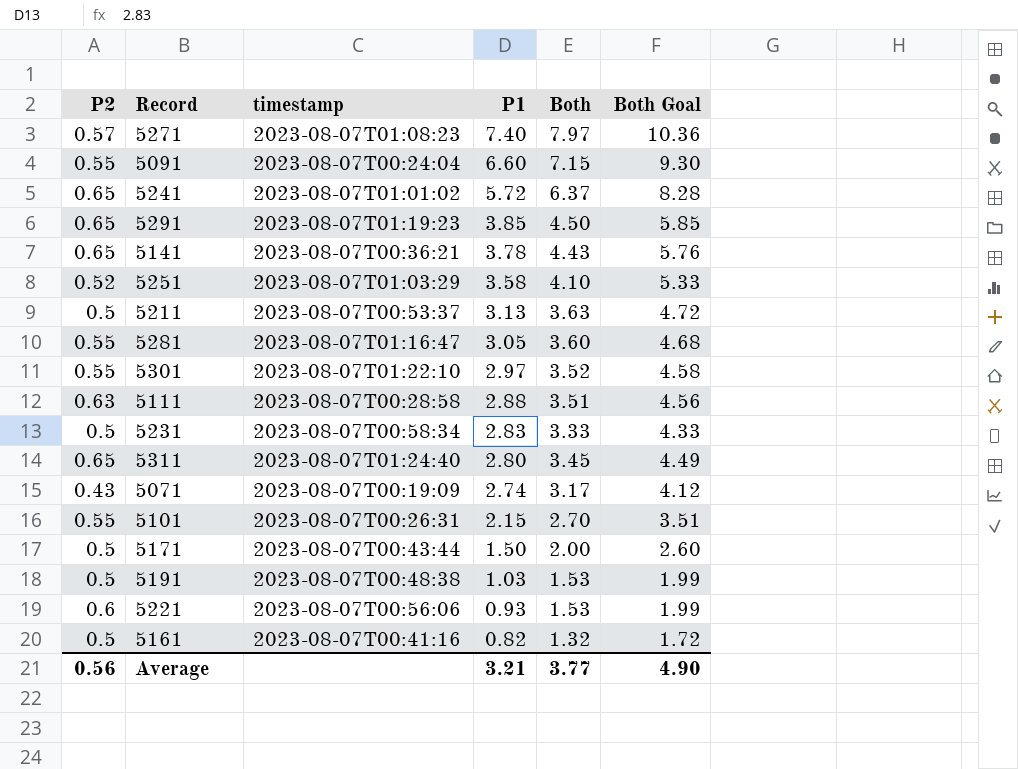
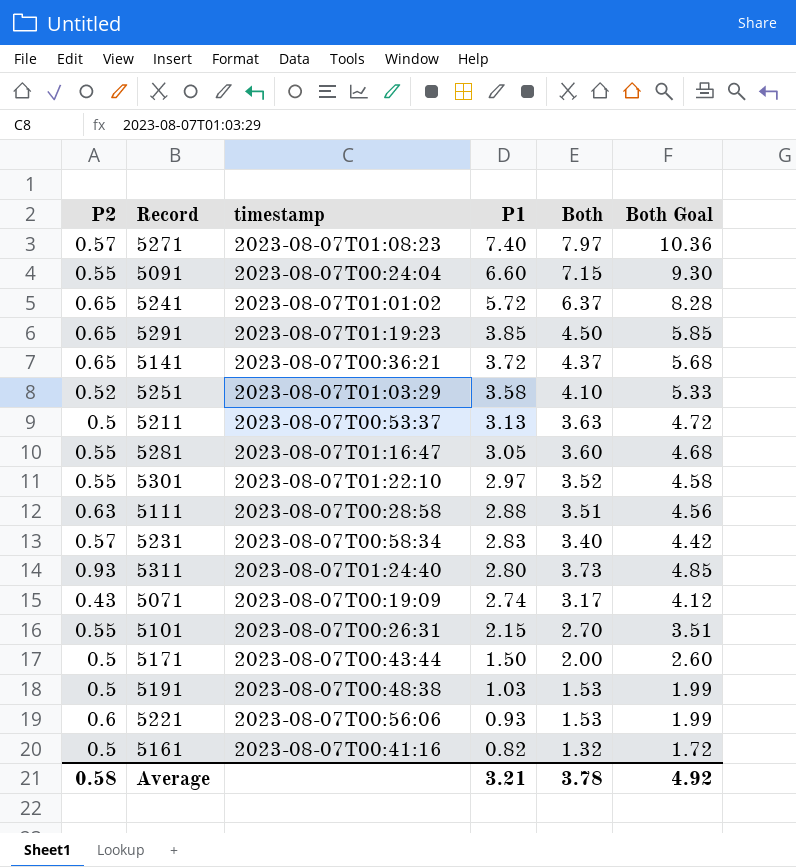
5141 | P1: 3.78 -> 3.72
5141 | Both: 4.43 -> 4.37
5141 | Both Goal: 5.76 -> 5.68
5231 | P2: 0.5 -> 0.57
5231 | Both: 3.33 -> 3.40
5231 | Both Goal: 4.33 -> 4.42
5311 | P2: 0.65 -> 0.93
5311 | Both: 3.45 -> 3.73
5311 | Both Goal: 4.49 -> 4.85
Average | P2: 0.56 -> 0.58
Average | Both: 3.77 -> 3.78
Average | Both Goal: 4.90 -> 4.92

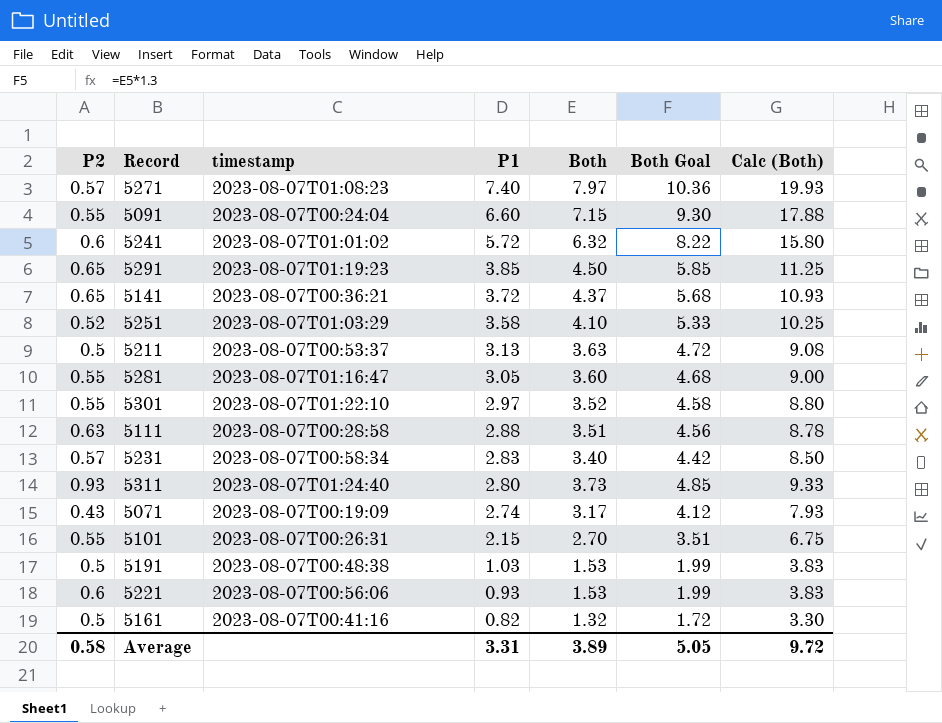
column Calc (Both) | formula: none -> [Both] * 2.5
row 5171: 0.5 | 2023-08-07T00:43:44 | 1.50 | 2.00 | 2.60 -> none
5241 | P2: 0.65 -> 0.6
5241 | Both: 6.37 -> 6.32
5241 | Both Goal: 8.28 -> 8.22
Average | P1: 3.21 -> 3.31
Average | Both: 3.78 -> 3.89
Average | Both Goal: 4.92 -> 5.05

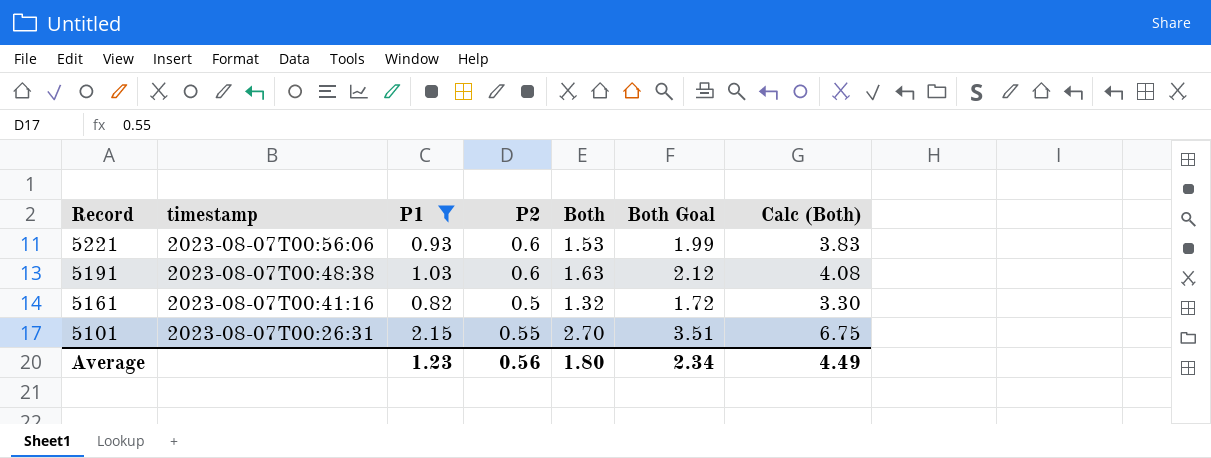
filter: none -> P1 <= 2.15
row order: P1 descending -> Record descending
column P2 | position: 1 -> 4
5191 | P2: 0.5 -> 0.6
5191 | Both: 1.53 -> 1.63
5191 | Both Goal: 1.99 -> 2.12
5191 | Calc (Both): 3.83 -> 4.08
Average | P1: 3.31 -> 1.23
Average | P2: 0.58 -> 0.56
Average | Both: 3.89 -> 1.80
Average | Both Goal: 5.05 -> 2.34
Average | Calc (Both): 9.72 -> 4.49

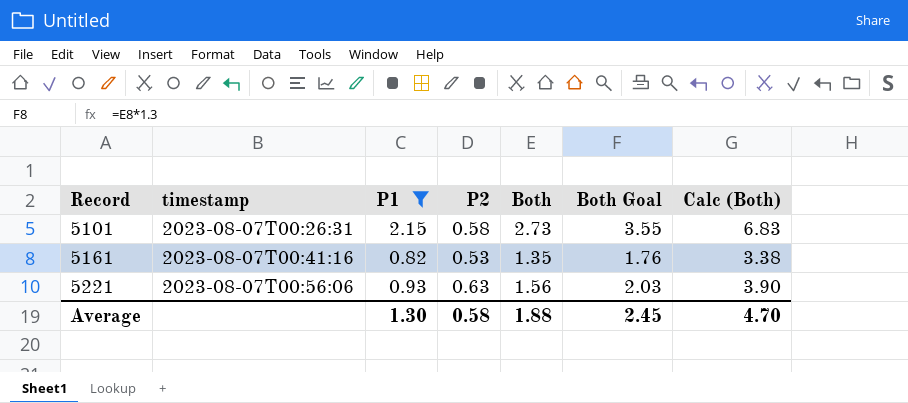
row order: Record descending -> Record ascending
row 5191: 2023-08-07T00:48:38 | 1.03 | 0.6 | 1.63 | 2.12 | 4.08 -> none
5101 | P2: 0.55 -> 0.58
5101 | Both: 2.70 -> 2.73
5101 | Both Goal: 3.51 -> 3.55
5101 | Calc (Both): 6.75 -> 6.83
5161 | P2: 0.5 -> 0.53
5161 | Both: 1.32 -> 1.35
5161 | Both Goal: 1.72 -> 1.76
5161 | Calc (Both): 3.30 -> 3.38
5221 | P2: 0.6 -> 0.63
5221 | Both: 1.53 -> 1.56
5221 | Both Goal: 1.99 -> 2.03
5221 | Calc (Both): 3.83 -> 3.90
Average | P1: 1.23 -> 1.30
Average | P2: 0.56 -> 0.58
Average | Both: 1.80 -> 1.88
Average | Both Goal: 2.34 -> 2.45
Average | Calc (Both): 4.49 -> 4.70

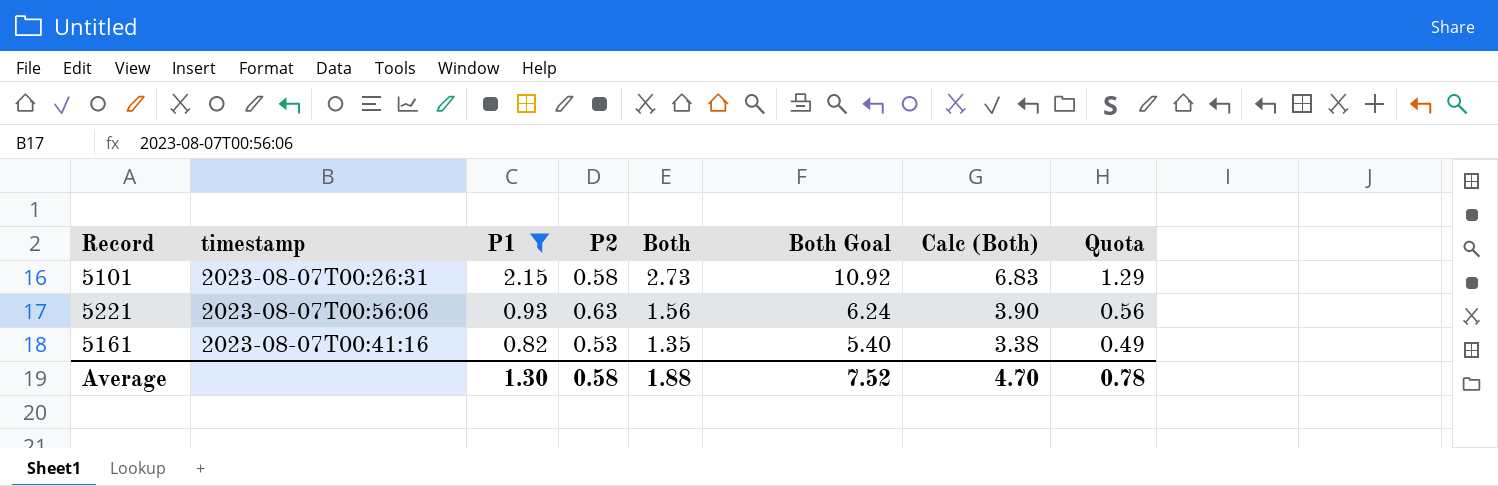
row order: Record ascending -> P1 descending
column Both Goal | formula: [Both] * 1.3 -> [Both] * 4
column Quota | formula: none -> [P1] * 0.6
Average | Both Goal: 2.45 -> 7.52

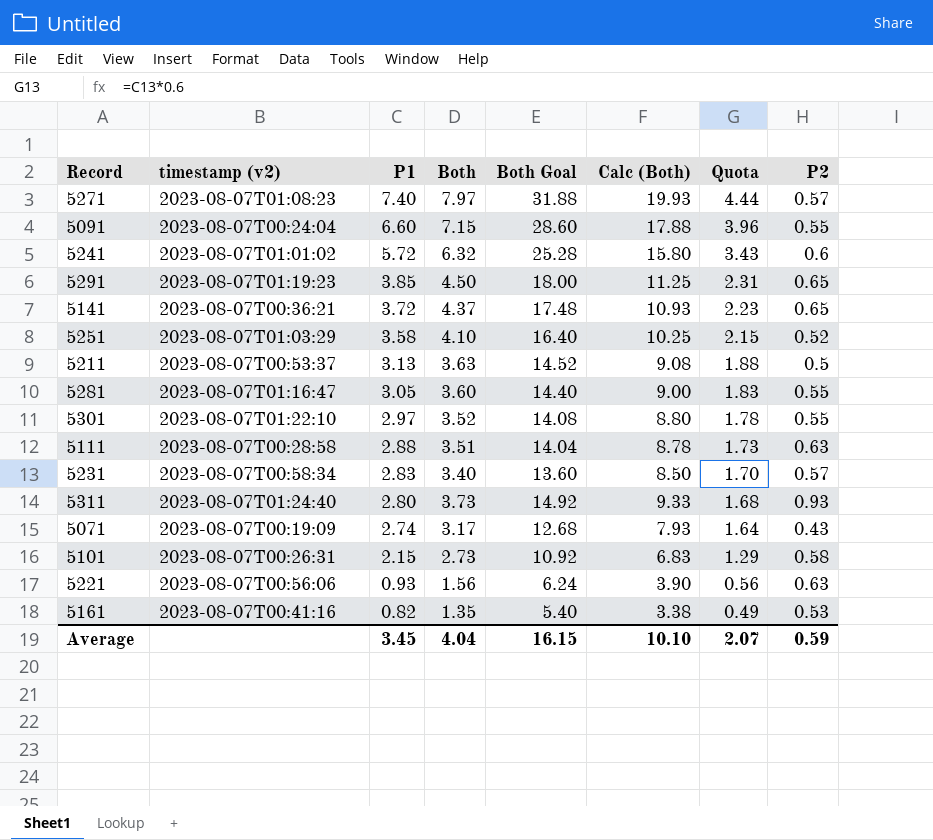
filter: P1 <= 2.15 -> none
column name: timestamp -> timestamp (v2)
column P2 | position: 4 -> 8
Average | P1: 1.30 -> 3.45
Average | Both: 1.88 -> 4.04
Average | Both Goal: 7.52 -> 16.15
Average | Calc (Both): 4.70 -> 10.10
Average | Quota: 0.78 -> 2.07
Average | P2: 0.58 -> 0.59

